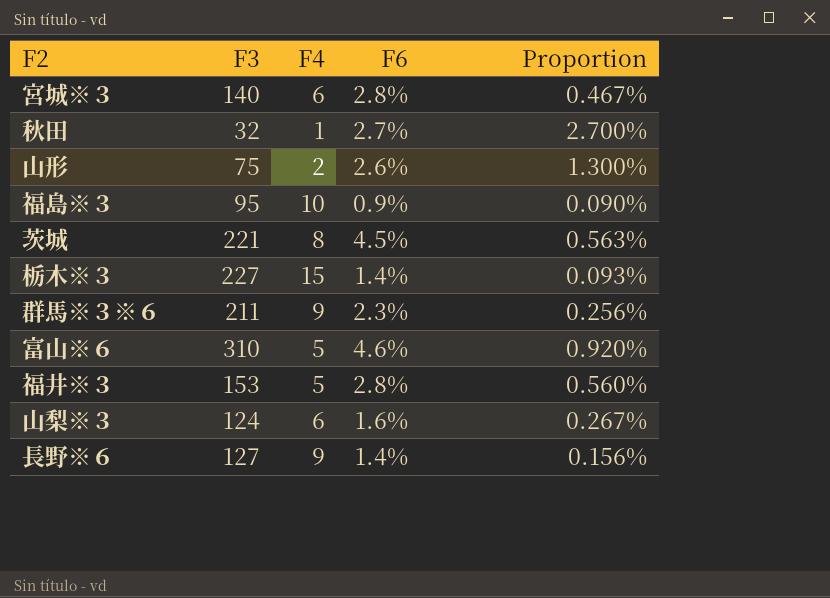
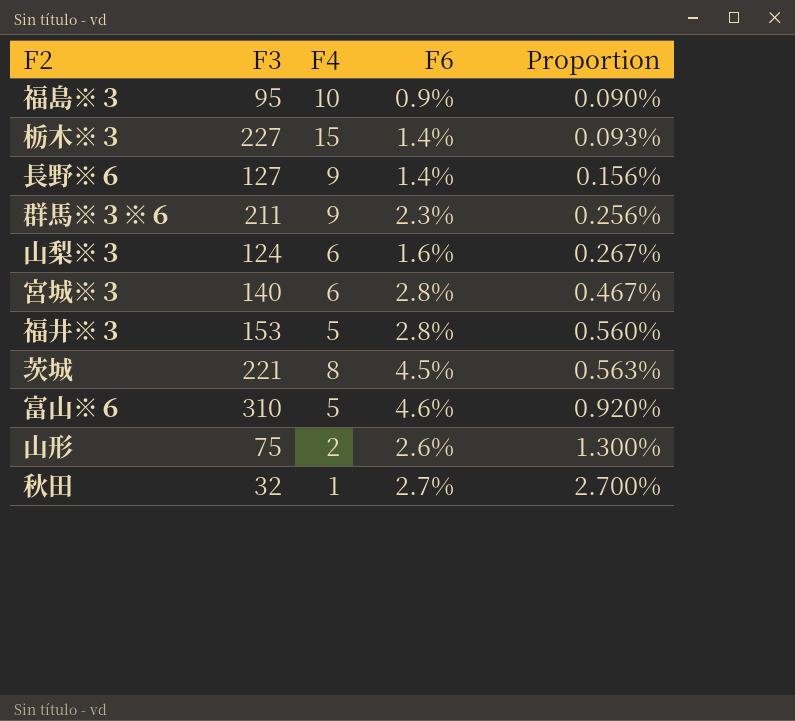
row order: none -> Proportion ascending

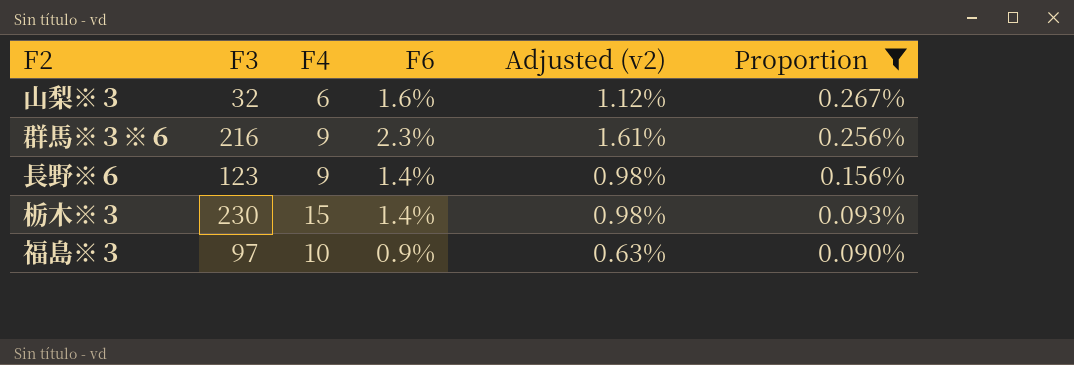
filter: none -> Proportion <= 0.267%
row order: Proportion ascending -> Proportion descending
column Adjusted (v2) | formula: none -> [F6] * 0.7
山梨※３ | F3: 124 -> 32
群馬※３※６ | F3: 211 -> 216
⾧野※６ | F3: 127 -> 123
栃木※３ | F3: 227 -> 230
福島※３ | F3: 95 -> 97

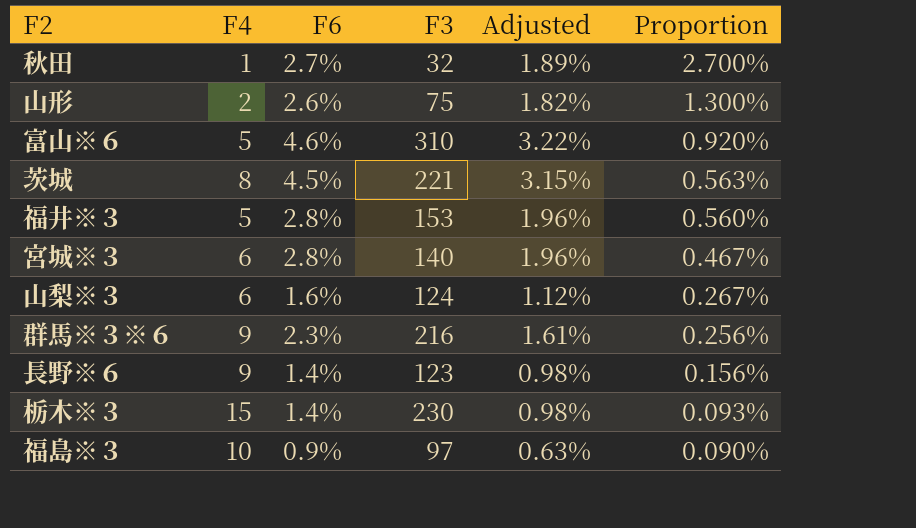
filter: Proportion <= 0.267% -> none
column F3 | position: 2 -> 4
column name: Adjusted (v2) -> Adjusted
山梨※３ | F3: 32 -> 124

